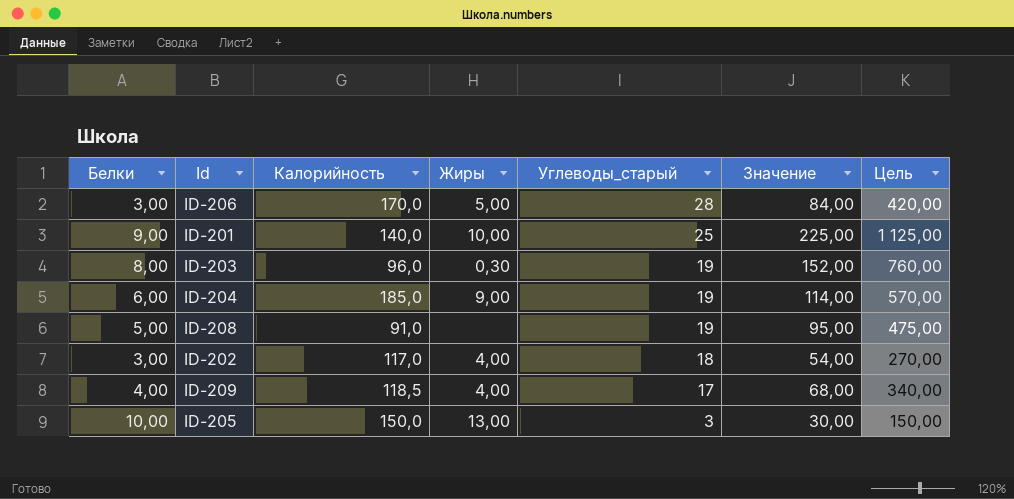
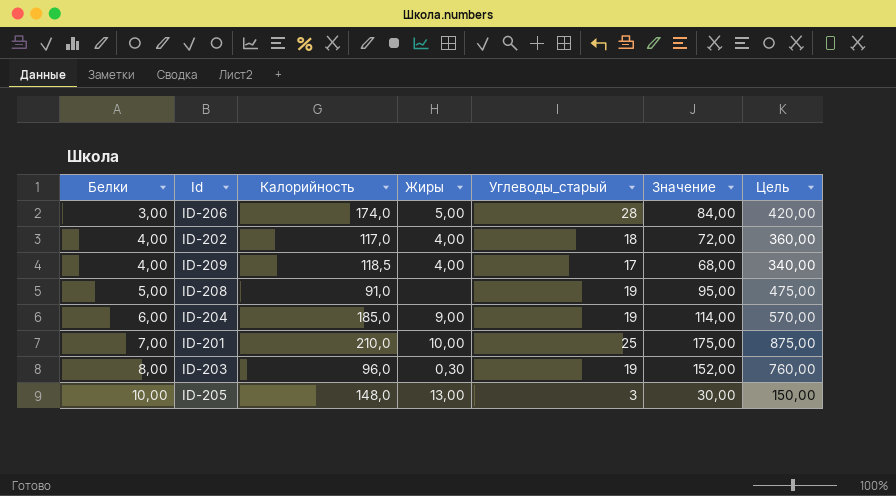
row order: Углеводы_старый descending -> Белки ascending
ID-206 | Калорийность: 170,0 -> 174,0
ID-202 | Белки: 3,00 -> 4,00
ID-202 | Значение: 54,00 -> 72,00
ID-202 | Цель: 270,00 -> 360,00
ID-201 | Белки: 9,00 -> 7,00
ID-201 | Калорийность: 140,0 -> 210,0
ID-201 | Значение: 225,00 -> 175,00
ID-201 | Цель: 1 125,00 -> 875,00
ID-205 | Калорийность: 150,0 -> 148,0

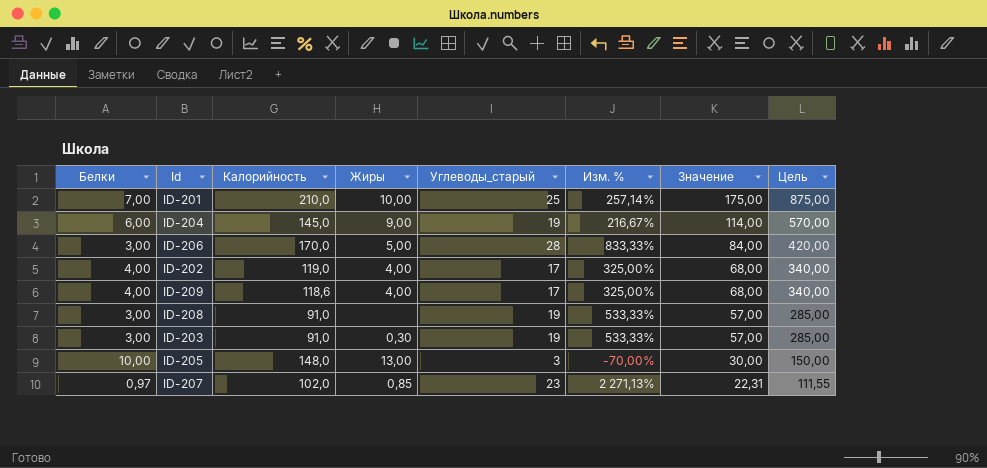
row order: Белки ascending -> Значение descending
column Изм. % | formula: none -> ([Углеводы_старый] - [Белки]) / [Белки]
ID-204 | Калорийность: 185,0 -> 145,0
ID-206 | Калорийность: 174,0 -> 170,0
ID-202 | Калорийность: 117,0 -> 119,0
ID-202 | Углеводы_старый: 18 -> 17
ID-202 | Значение: 72,00 -> 68,00
ID-202 | Цель: 360,00 -> 340,00
ID-209 | Калорийность: 118,5 -> 118,6
ID-208 | Белки: 5,00 -> 3,00
ID-208 | Значение: 95,00 -> 57,00
ID-208 | Цель: 475,00 -> 285,00
ID-203 | Белки: 8,00 -> 3,00
ID-203 | Калорийность: 96,0 -> 91,0
ID-203 | Значение: 152,00 -> 57,00
ID-203 | Цель: 760,00 -> 285,00
row ID-207: none -> 0,97 | 102,0 | 0,85 | 23 | 2 271,13% | 22,31 | 111,55

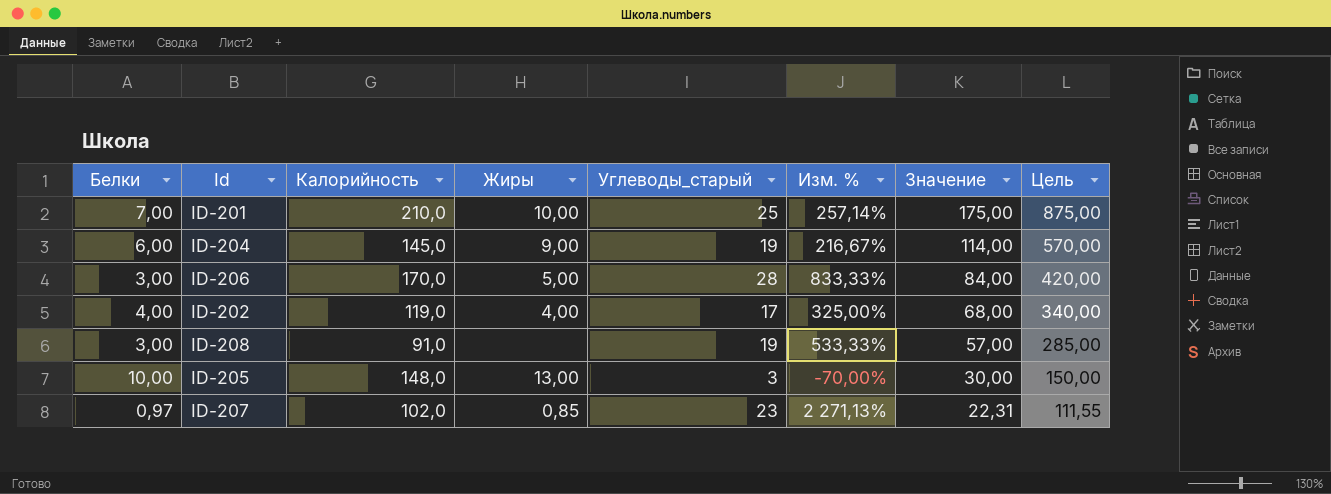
row ID-209: 4,00 | 118,6 | 4,00 | 17 | 325,00% | 68,00 | 340,00 -> none
row ID-203: 3,00 | 91,0 | 0,30 | 19 | 533,33% | 57,00 | 285,00 -> none

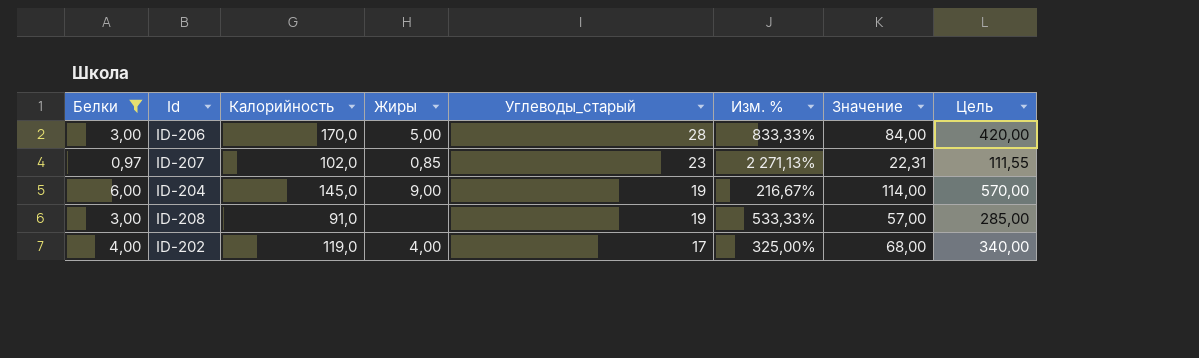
filter: none -> Белки <= 6,00
row order: Значение descending -> Углеводы_старый descending

